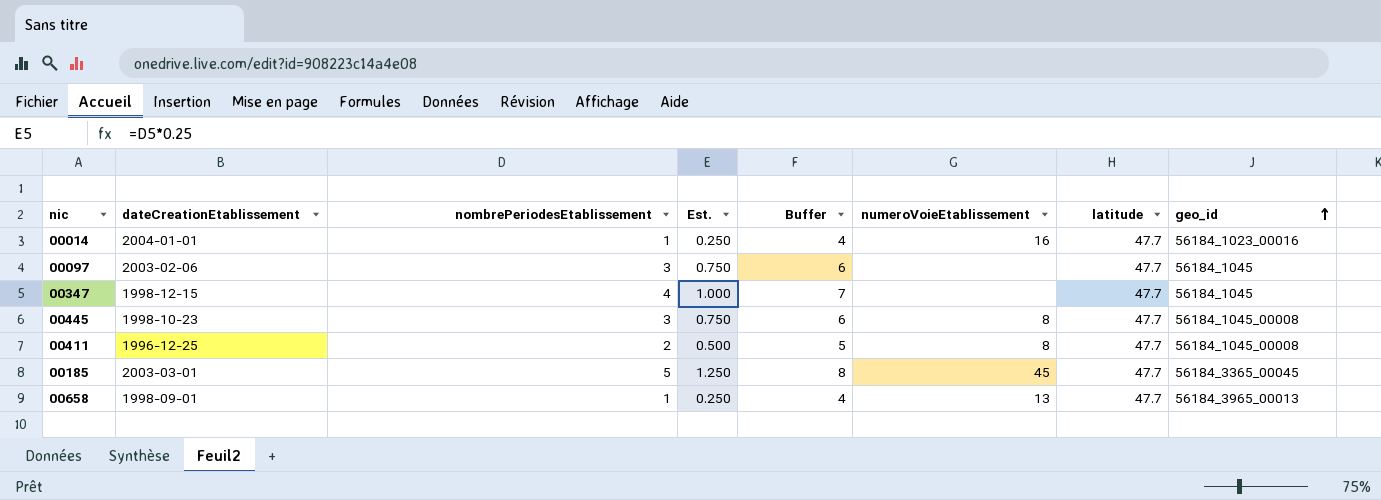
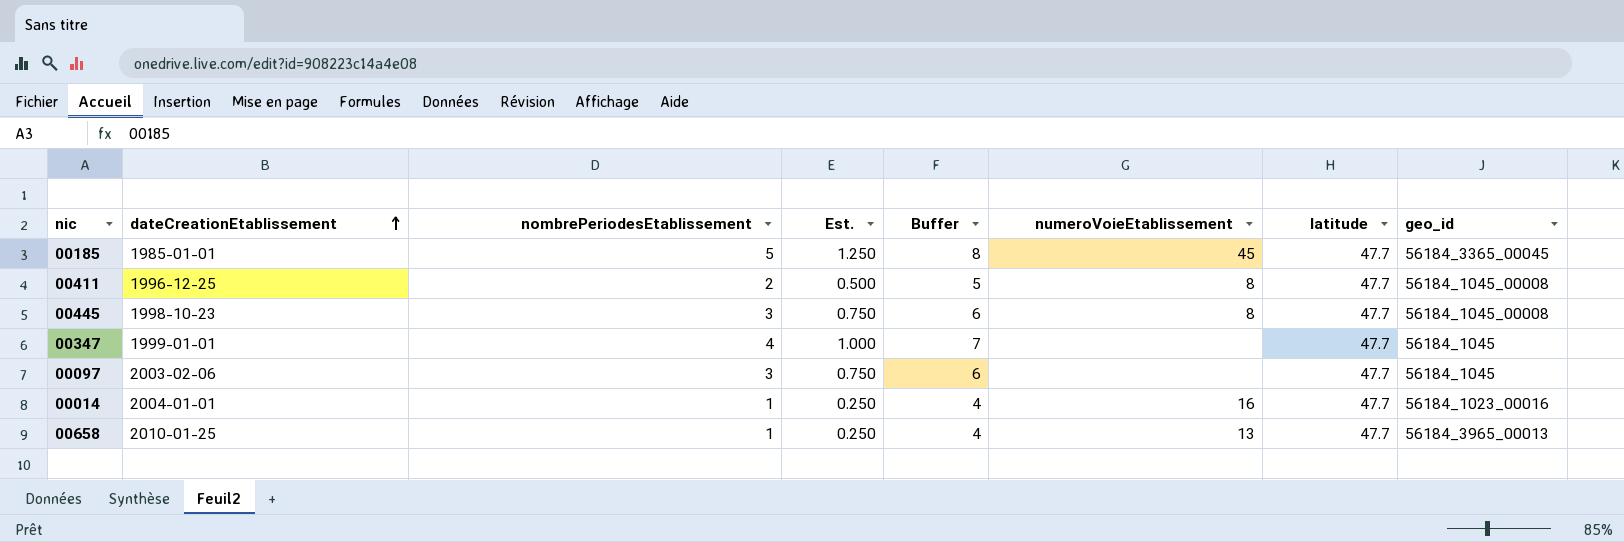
row order: geo_id ascending -> dateCreationEtablissement ascending
00185 | dateCreationEtablissement: 2003-03-01 -> 1985-01-01
00347 | dateCreationEtablissement: 1998-12-15 -> 1999-01-01
00658 | dateCreationEtablissement: 1998-09-01 -> 2010-01-25

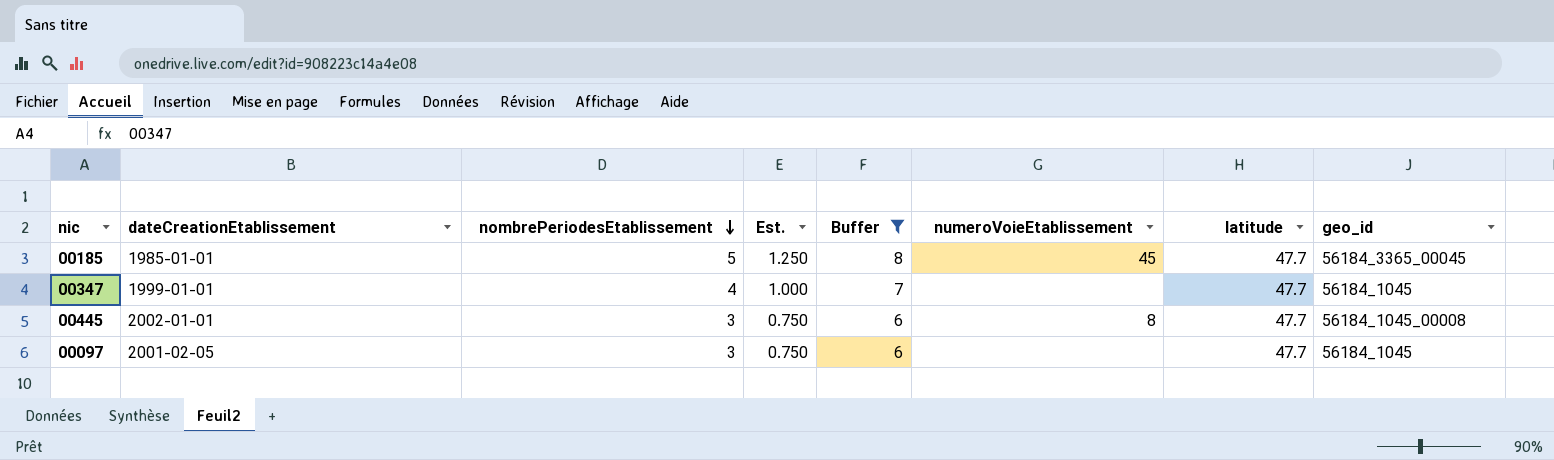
filter: none -> Buffer >= 6
row order: dateCreationEtablissement ascending -> nombrePeriodesEtablissement descending
00445 | dateCreationEtablissement: 1998-10-23 -> 2002-01-01
00097 | dateCreationEtablissement: 2003-02-06 -> 2001-02-05

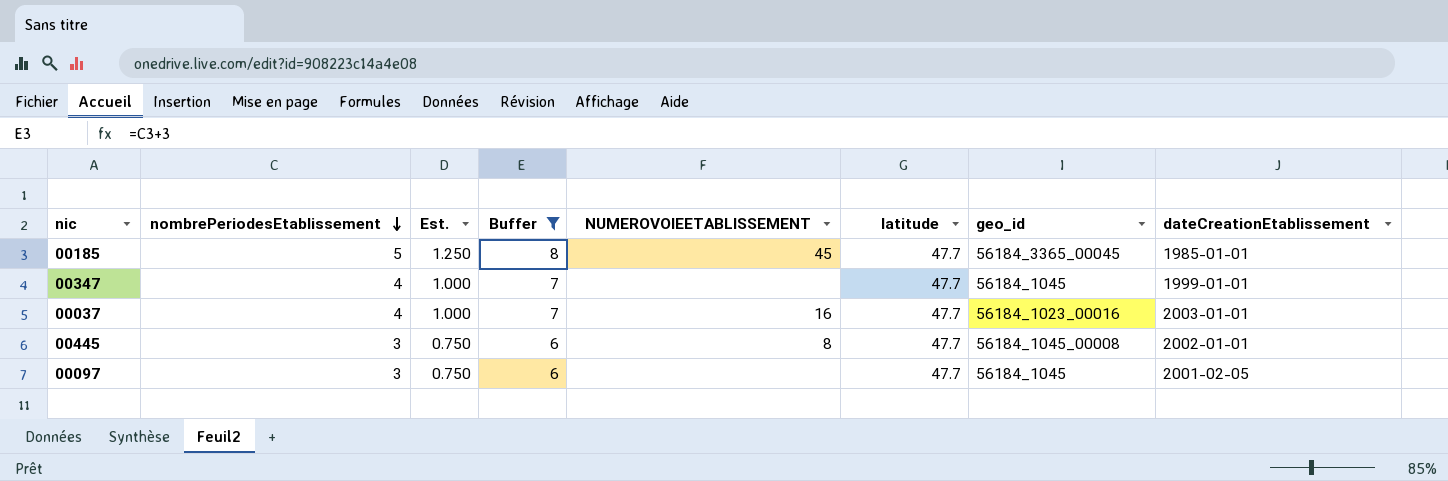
column name: numeroVoieEtablissement -> NUMEROVOIEETABLISSEMENT
column dateCreationEtablissement | position: 2 -> 8
row 00037: none -> 4 | 1.000 | 7 | 16 | 47.7 | 56184_1023_00016 | 2003-01-01

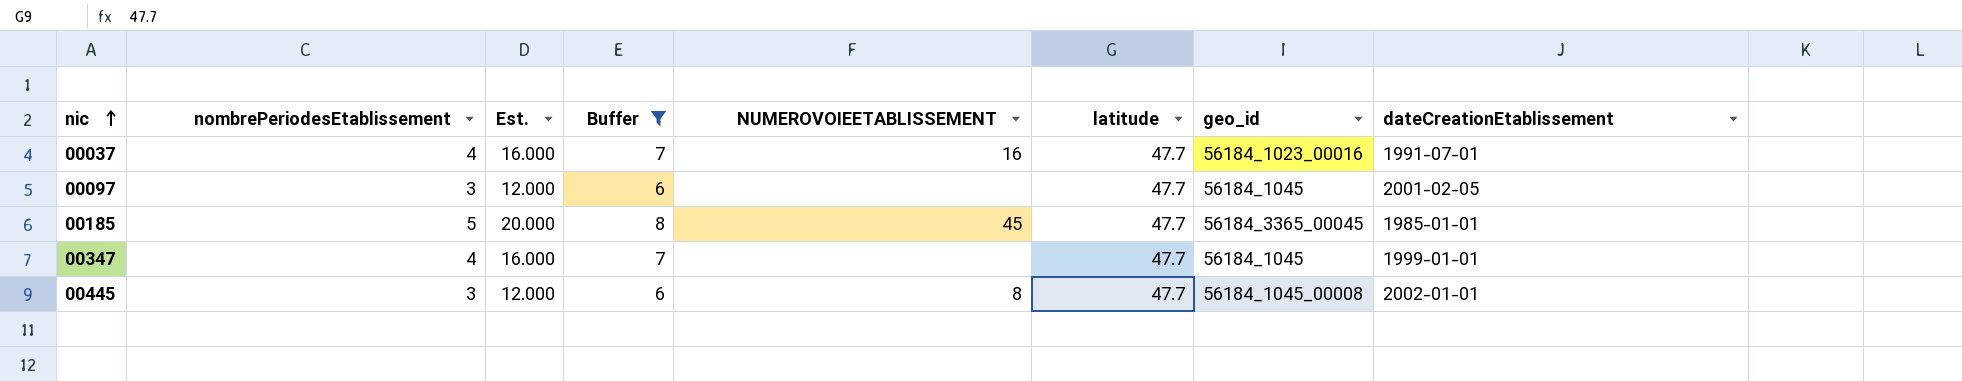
row order: nombrePeriodesEtablissement descending -> nic ascending
column Est. | formula: [nombrePeriodesEtablissement] * 0.25 -> [nombrePeriodesEtablissement] * 4
00037 | dateCreationEtablissement: 2003-01-01 -> 1991-07-01

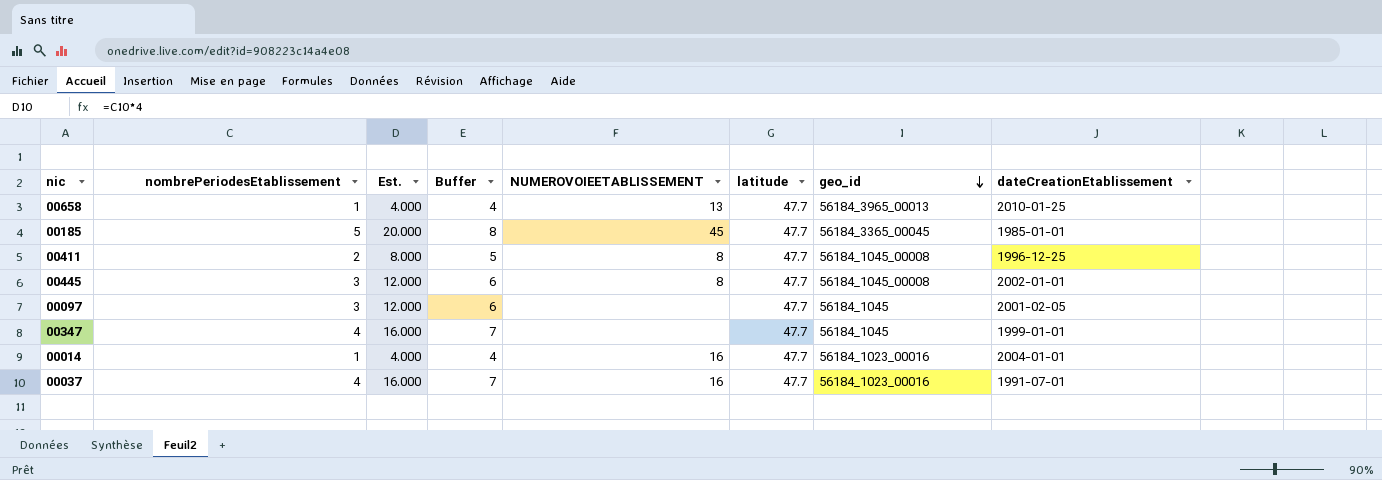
filter: Buffer >= 6 -> none
row order: nic ascending -> geo_id descending

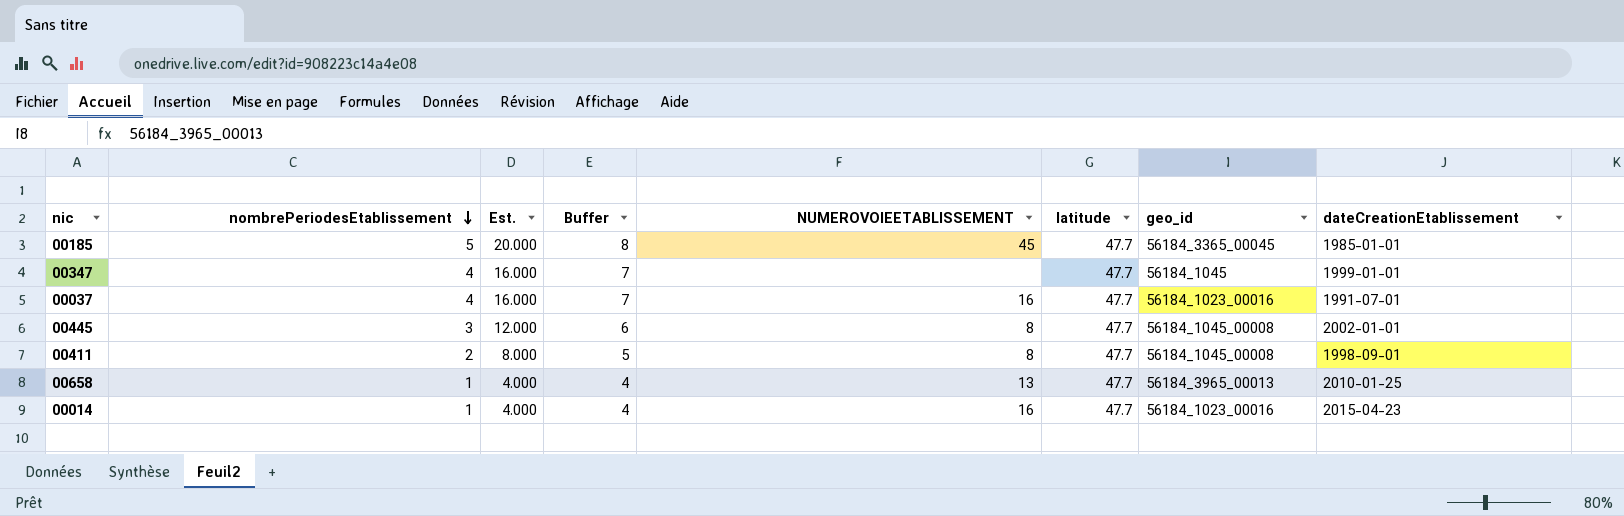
row order: geo_id descending -> nombrePeriodesEtablissement descending
row 00097: 3 | 12.000 | 6 | none | 47.7 | 56184_1045 | 2001-02-05 -> none
00411 | dateCreationEtablissement: 1996-12-25 -> 1998-09-01
00014 | dateCreationEtablissement: 2004-01-01 -> 2015-04-23

